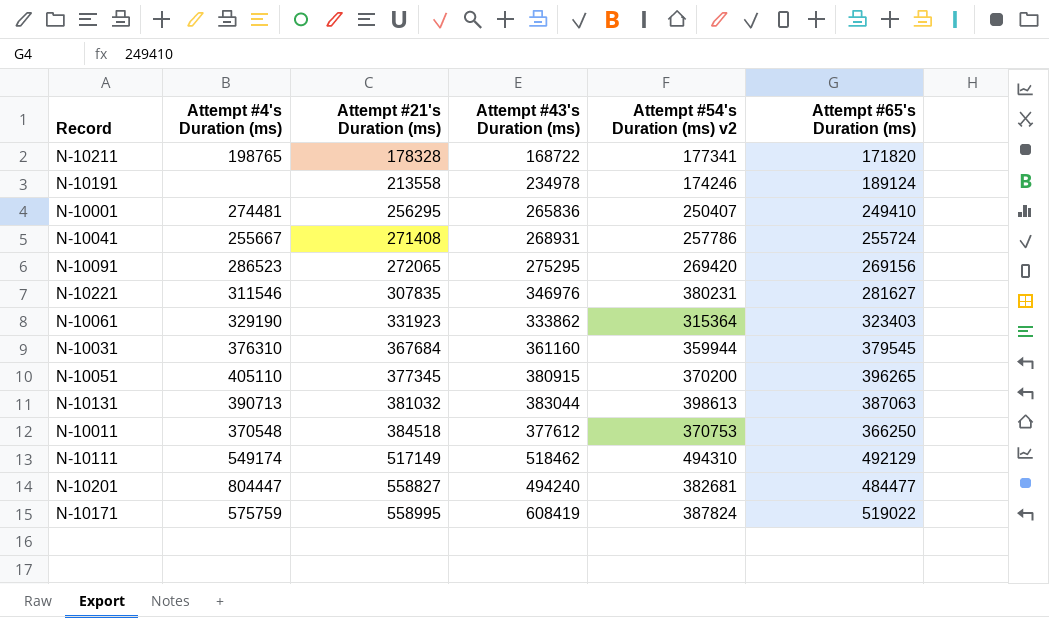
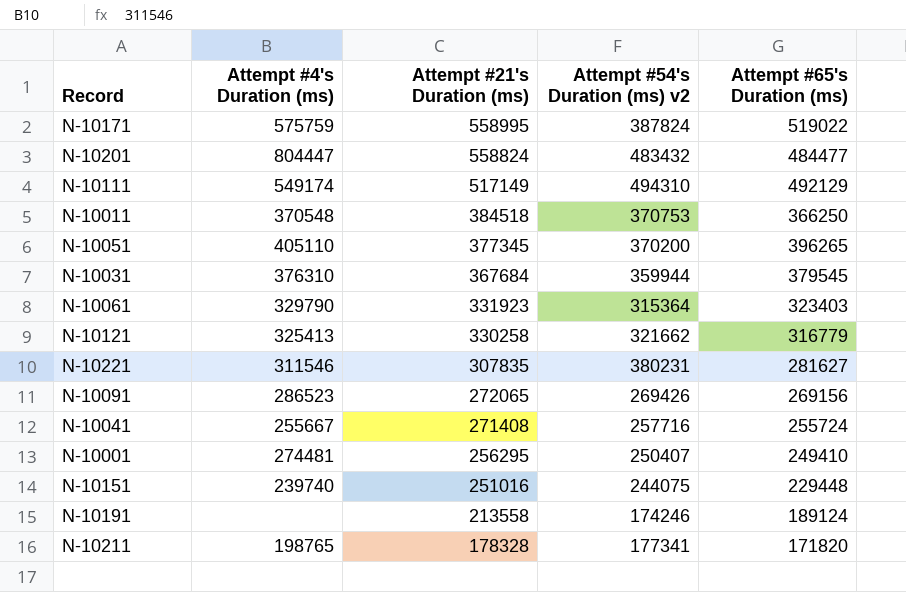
row order: Attempt #21's Duration (ms) ascending -> Attempt #21's Duration (ms) descending
column Attempt #43's Duration (ms) | position: 4 -> none
row N-10131: 390713 | 381032 | 383044 | 398613 | 387063 -> none
N-10201 | Attempt #21's Duration (ms): 558827 -> 558824
N-10201 | Attempt #54's Duration (ms) v2: 382681 -> 483432
N-10061 | Attempt #4's Duration (ms): 329190 -> 329790
row N-10121: none -> 325413 | 330258 | 321662 | 316779
N-10091 | Attempt #54's Duration (ms) v2: 269420 -> 269426
N-10041 | Attempt #54's Duration (ms) v2: 257786 -> 257716
row N-10151: none -> 239740 | 251016 | 244075 | 229448

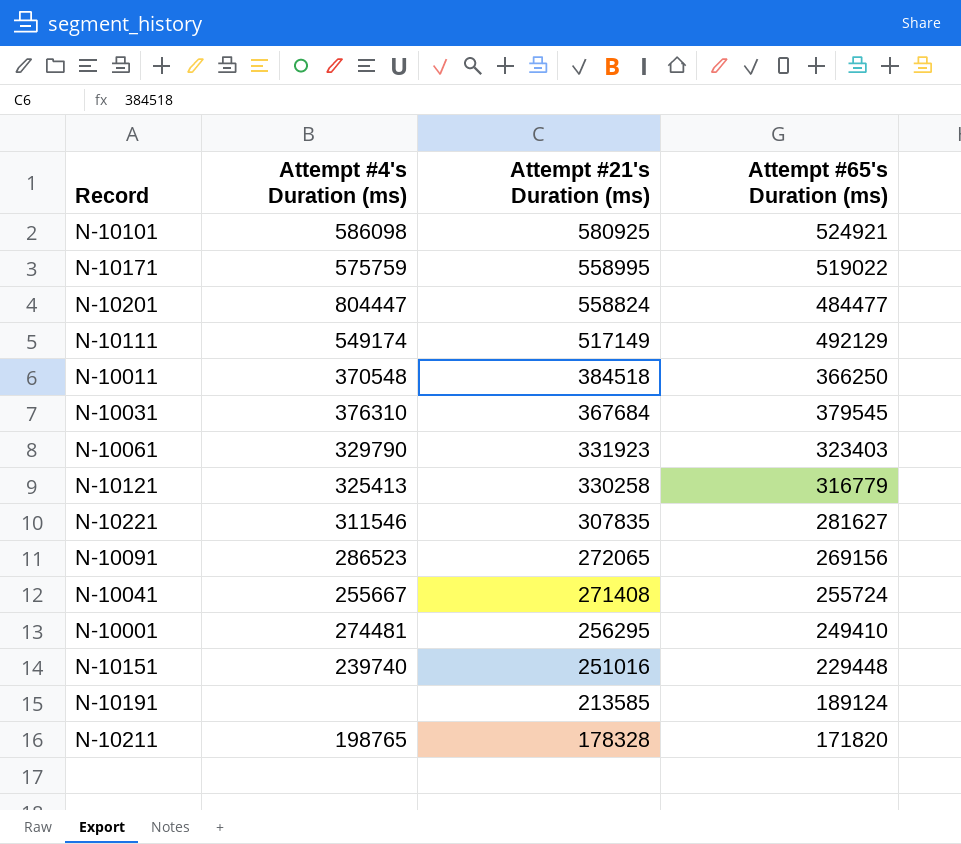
column Attempt #54's Duration (ms) v2 | position: 4 -> none
row N-10051: 405110 | 377345 | 370200 | 396265 -> none
row N-10101: none -> 586098 | 580925 | 524921
N-10191 | Attempt #21's Duration (ms): 213558 -> 213585

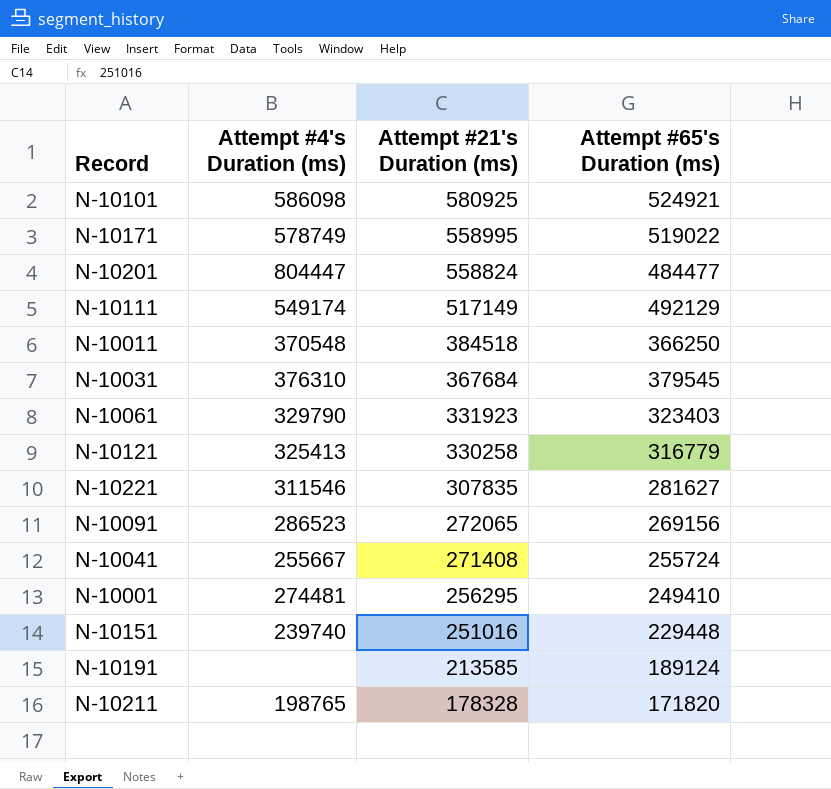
N-10171 | Attempt #4's Duration (ms): 575759 -> 578749

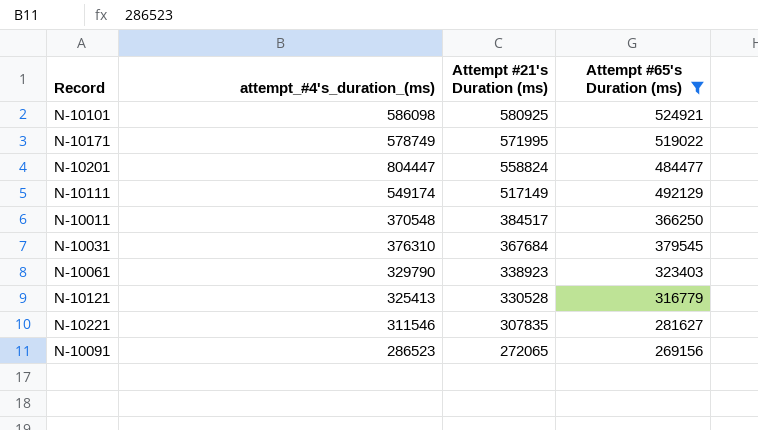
filter: none -> Attempt #65's Duration (ms) >= 269156
column name: Attempt #4's Duration (ms) -> attempt_#4's_duration_(ms)
N-10171 | Attempt #21's Duration (ms): 558995 -> 571995
N-10011 | Attempt #21's Duration (ms): 384518 -> 384517
N-10061 | Attempt #21's Duration (ms): 331923 -> 338923
N-10121 | Attempt #21's Duration (ms): 330258 -> 330528

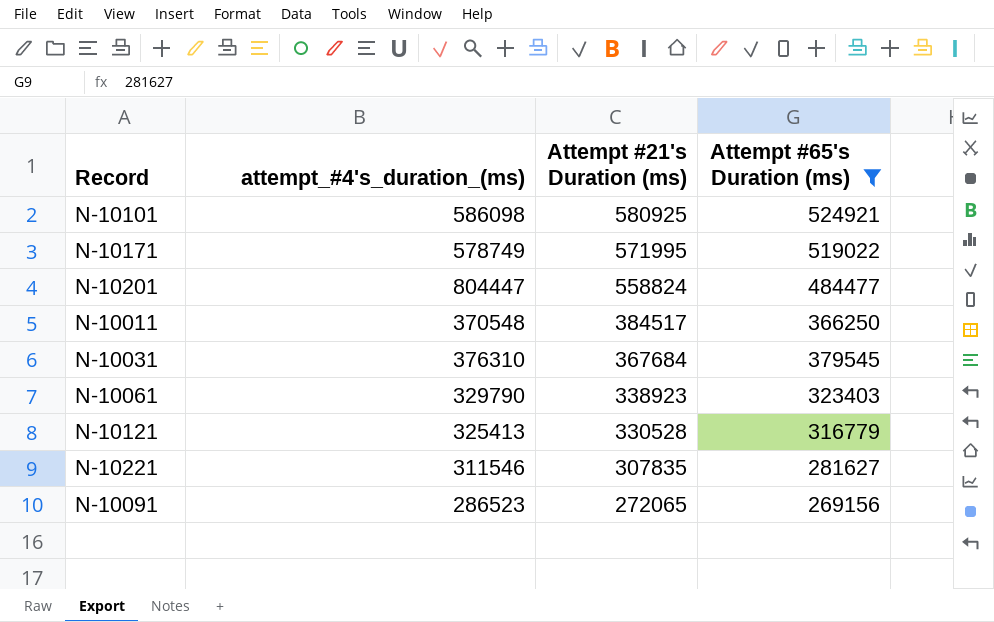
row N-10111: 549174 | 517149 | 492129 -> none

